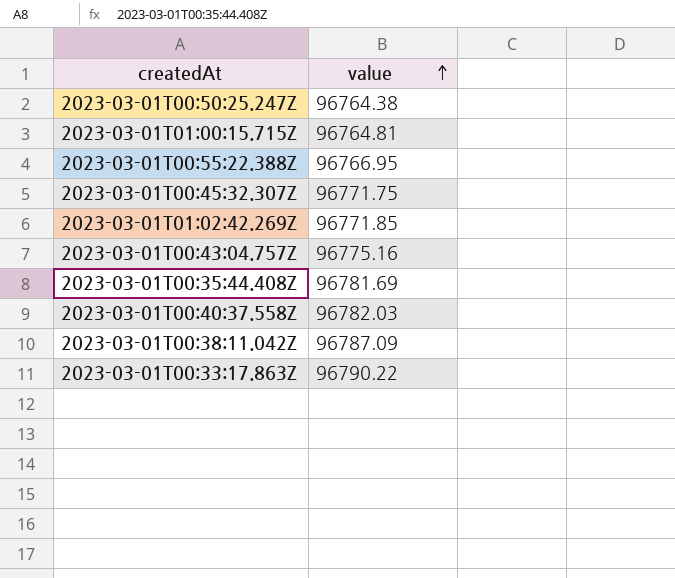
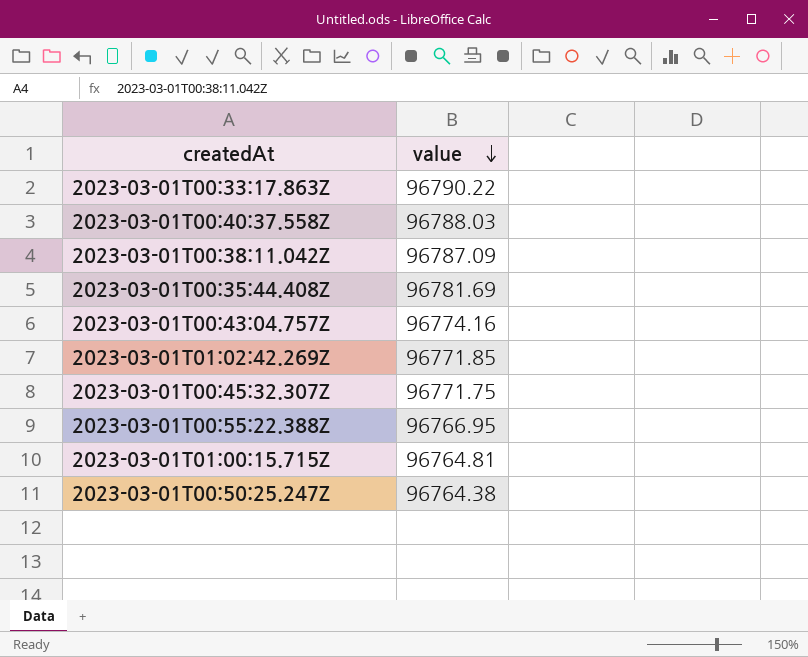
row order: value ascending -> value descending
2023-03-01T00:40:37.558Z | value: 96782.03 -> 96788.03
2023-03-01T00:43:04.757Z | value: 96775.16 -> 96774.16

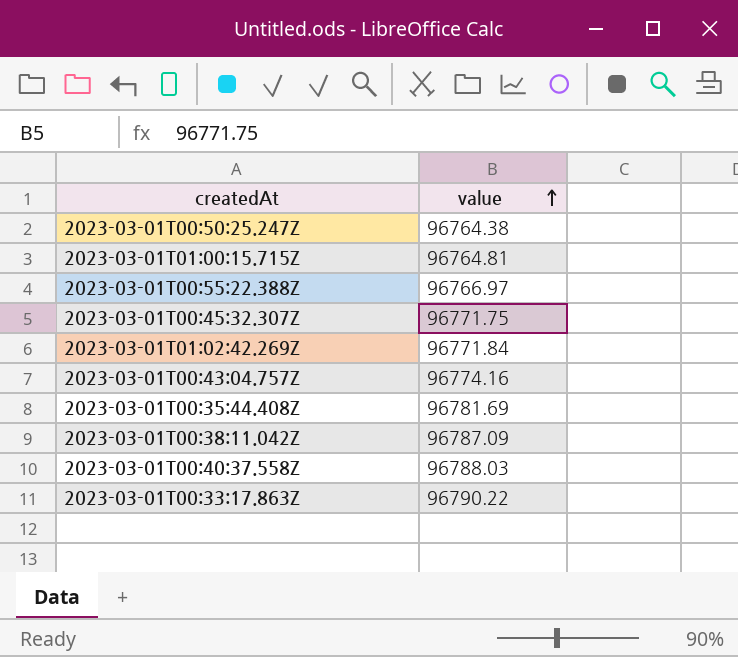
row order: value descending -> value ascending
2023-03-01T00:55:22.388Z | value: 96766.95 -> 96766.97
2023-03-01T01:02:42.269Z | value: 96771.85 -> 96771.84

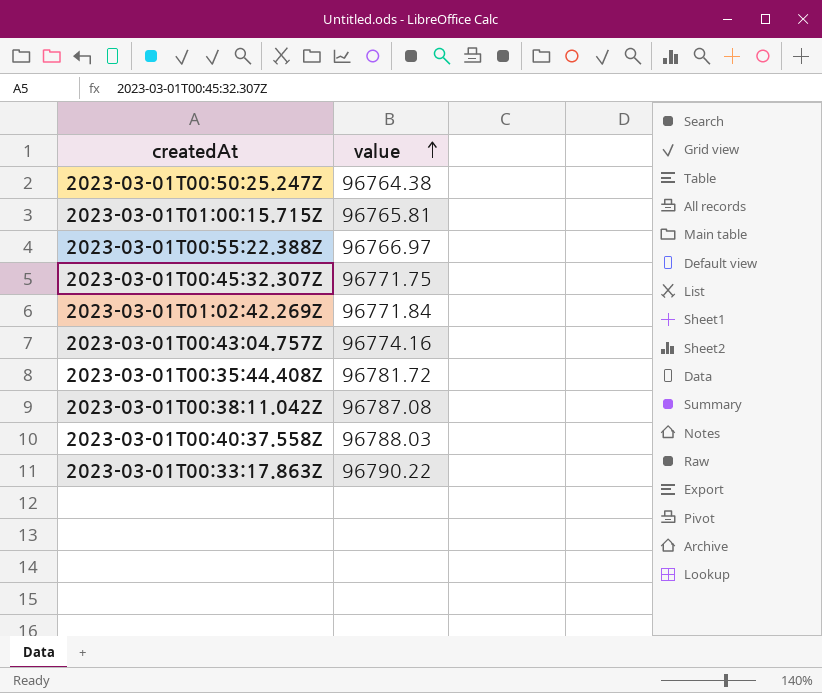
2023-03-01T01:00:15.715Z | value: 96764.81 -> 96765.81
2023-03-01T00:35:44.408Z | value: 96781.69 -> 96781.72
2023-03-01T00:38:11.042Z | value: 96787.09 -> 96787.08

